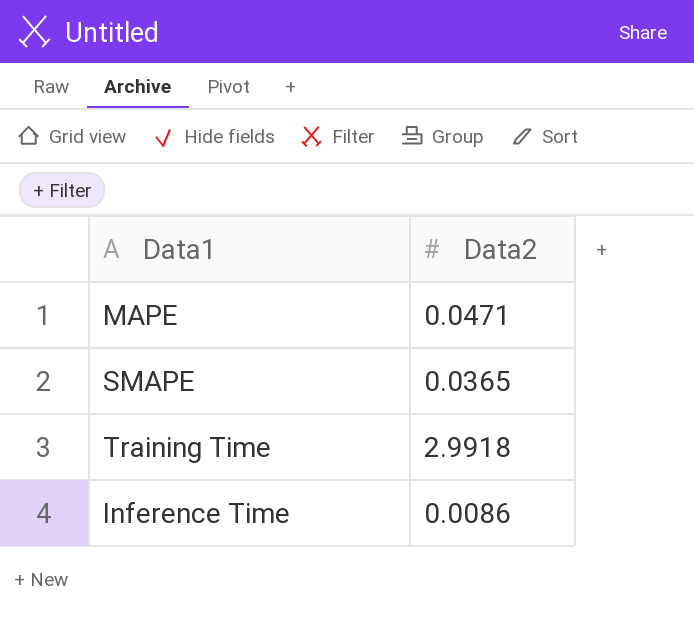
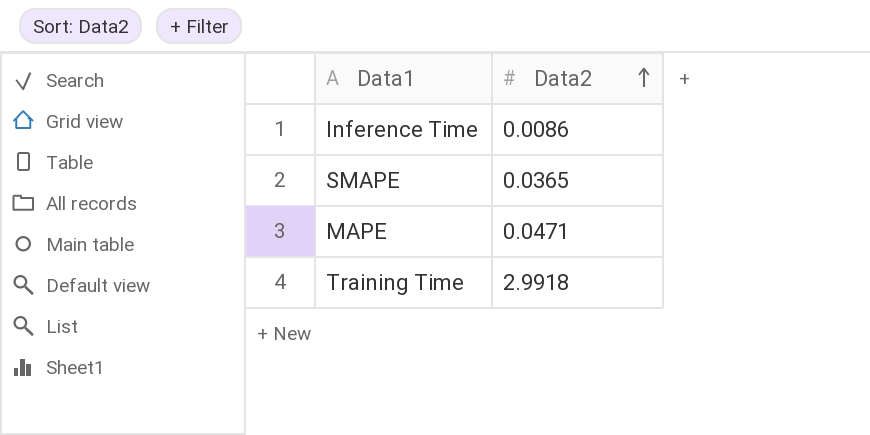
row order: none -> Data2 ascending

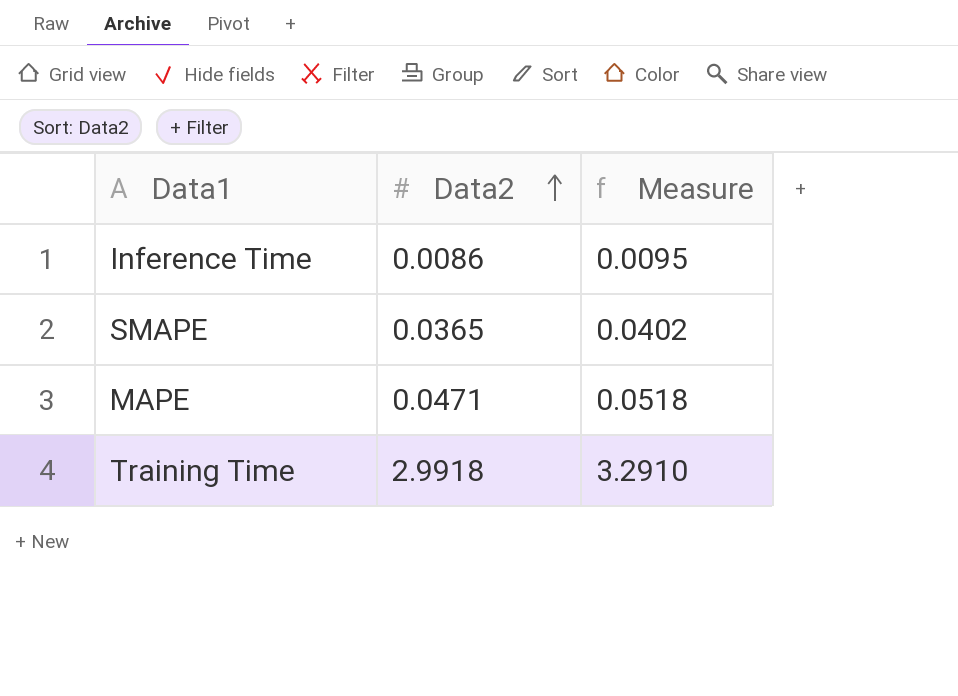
column Measure | formula: none -> [Data2] * 1.1

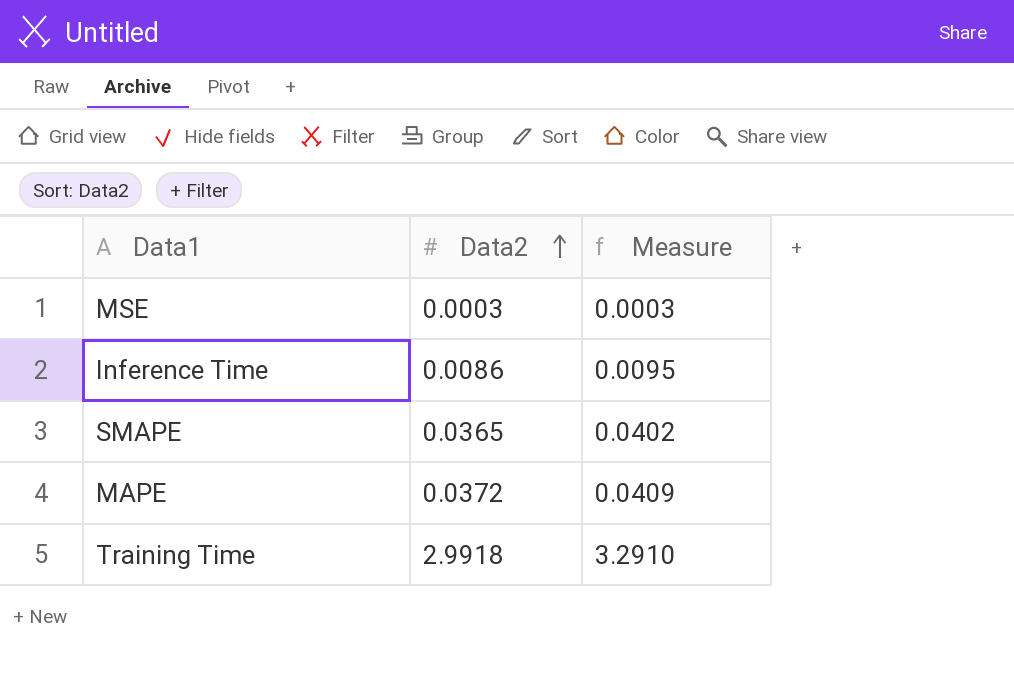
row MSE: none -> 0.0003 | 0.0003
MAPE | Data2: 0.0471 -> 0.0372
MAPE | Measure: 0.0518 -> 0.0409

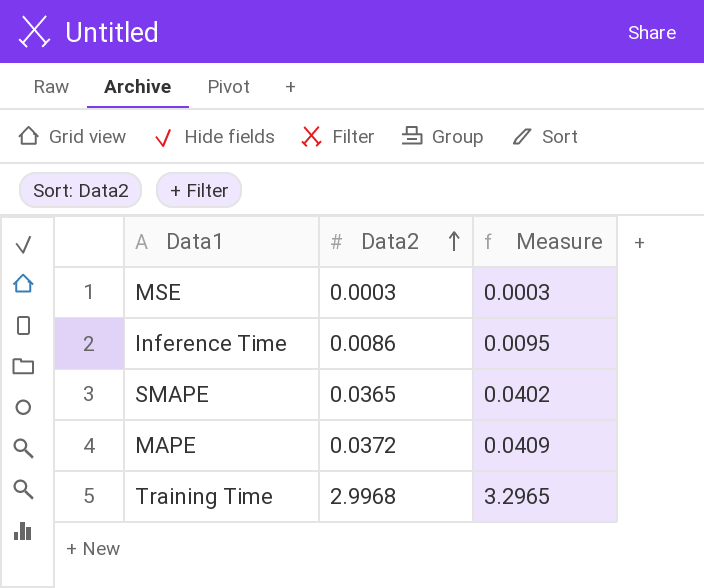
Training Time | Data2: 2.9918 -> 2.9968
Training Time | Measure: 3.2910 -> 3.2965

